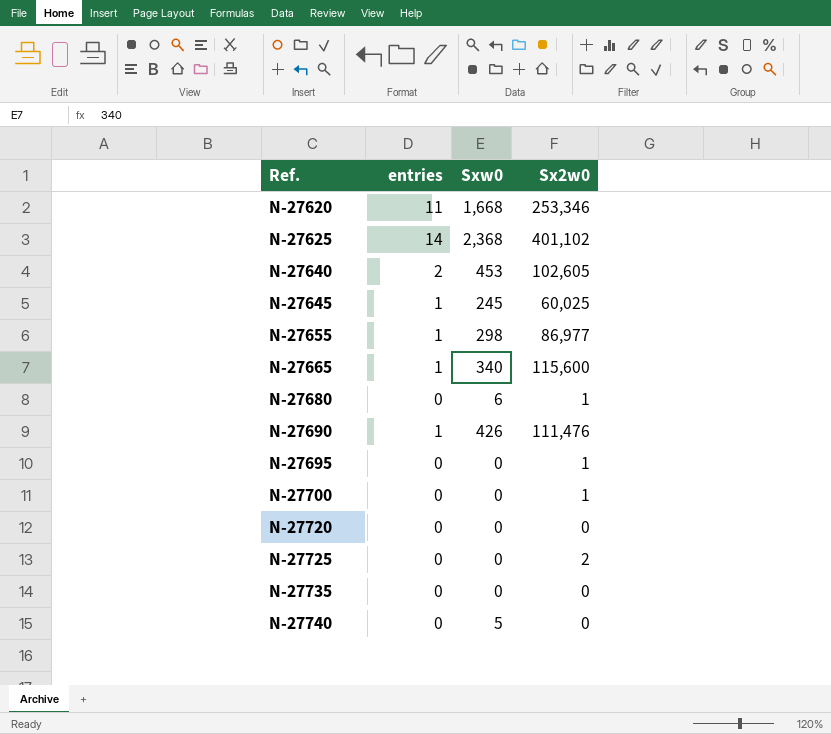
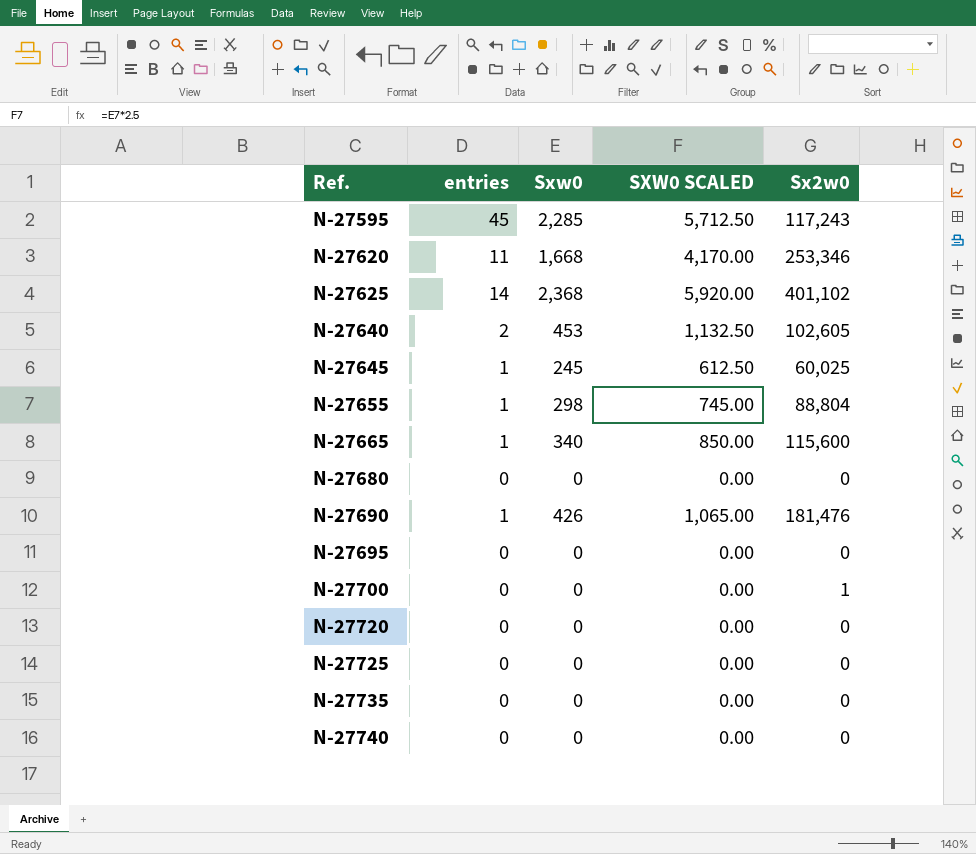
column SXW0 SCALED | formula: none -> [Sxw0] * 2.5
row N-27595: none -> 45 | 2,285 | 5,712.50 | 117,243
N-27655 | Sx2w0: 86,977 -> 88,804
N-27680 | Sxw0: 6 -> 0
N-27680 | Sx2w0: 1 -> 0
N-27690 | Sx2w0: 111,476 -> 181,476
N-27695 | Sx2w0: 1 -> 0
N-27725 | Sx2w0: 2 -> 0
N-27740 | Sxw0: 5 -> 0

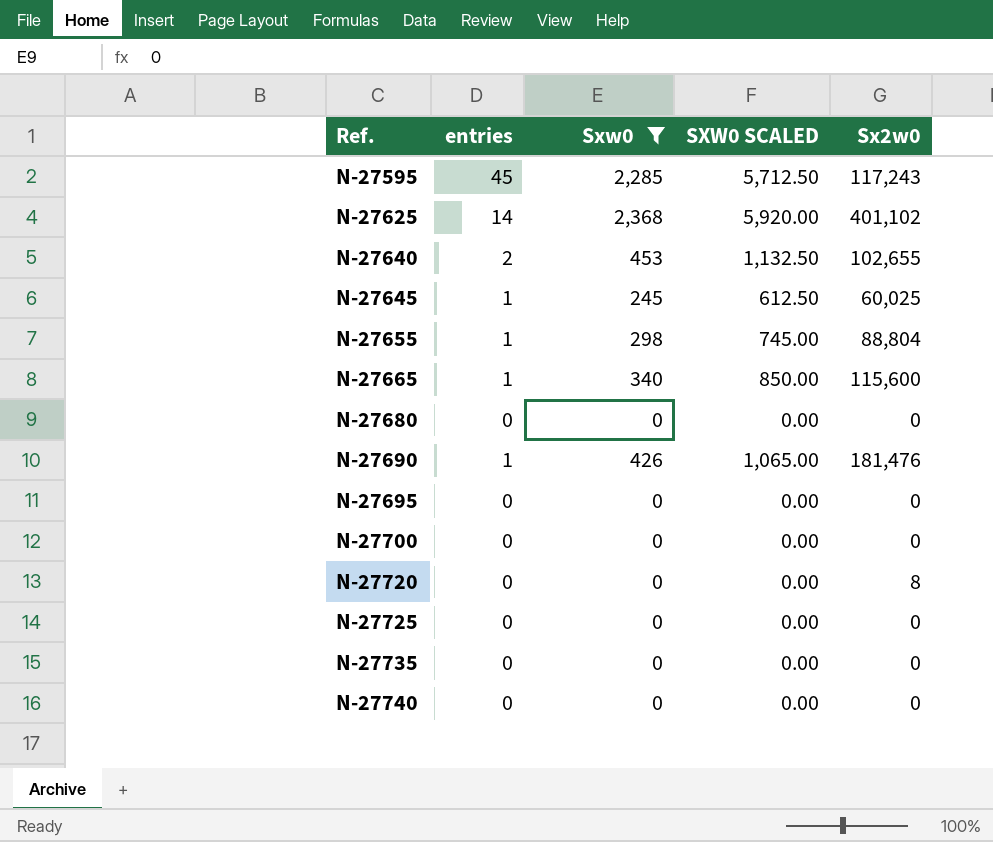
filter: none -> Sxw0 != 1,668
N-27640 | Sx2w0: 102,605 -> 102,655
N-27700 | Sx2w0: 1 -> 0
N-27720 | Sx2w0: 0 -> 8

